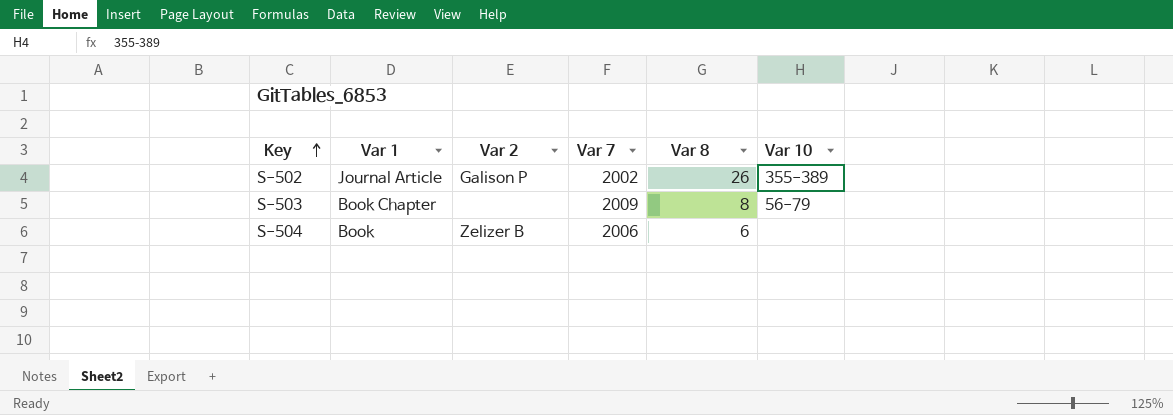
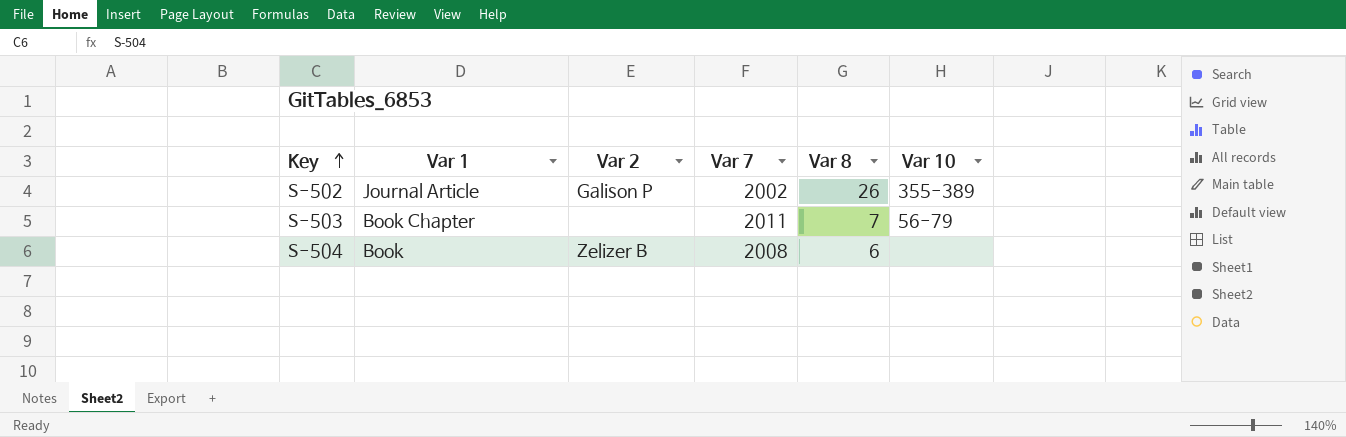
S-503 | Var 7: 2009 -> 2011
S-503 | Var 8: 8 -> 7
S-504 | Var 7: 2006 -> 2008

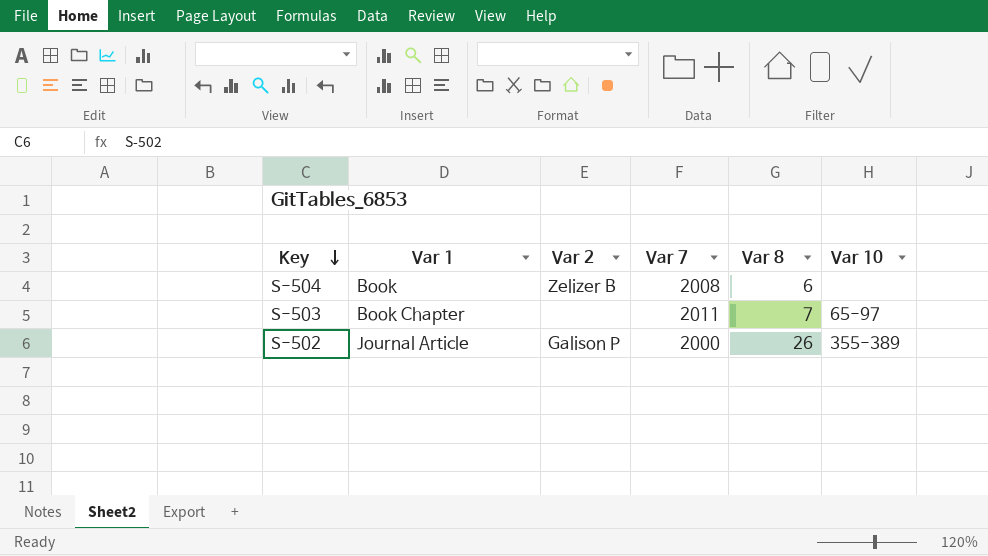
row order: Key ascending -> Key descending
S-503 | Var 10: 56-79 -> 65-97
S-502 | Var 7: 2002 -> 2000

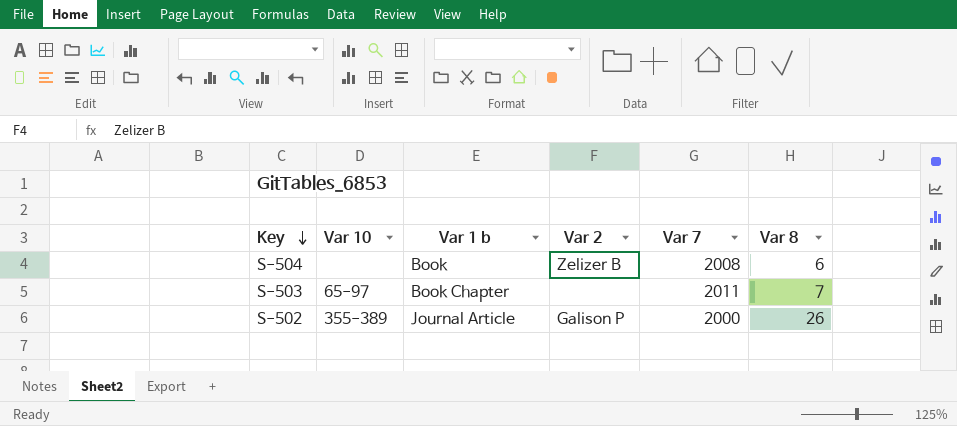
column Var 10 | position: 6 -> 2
column name: Var 1 -> Var 1 b

